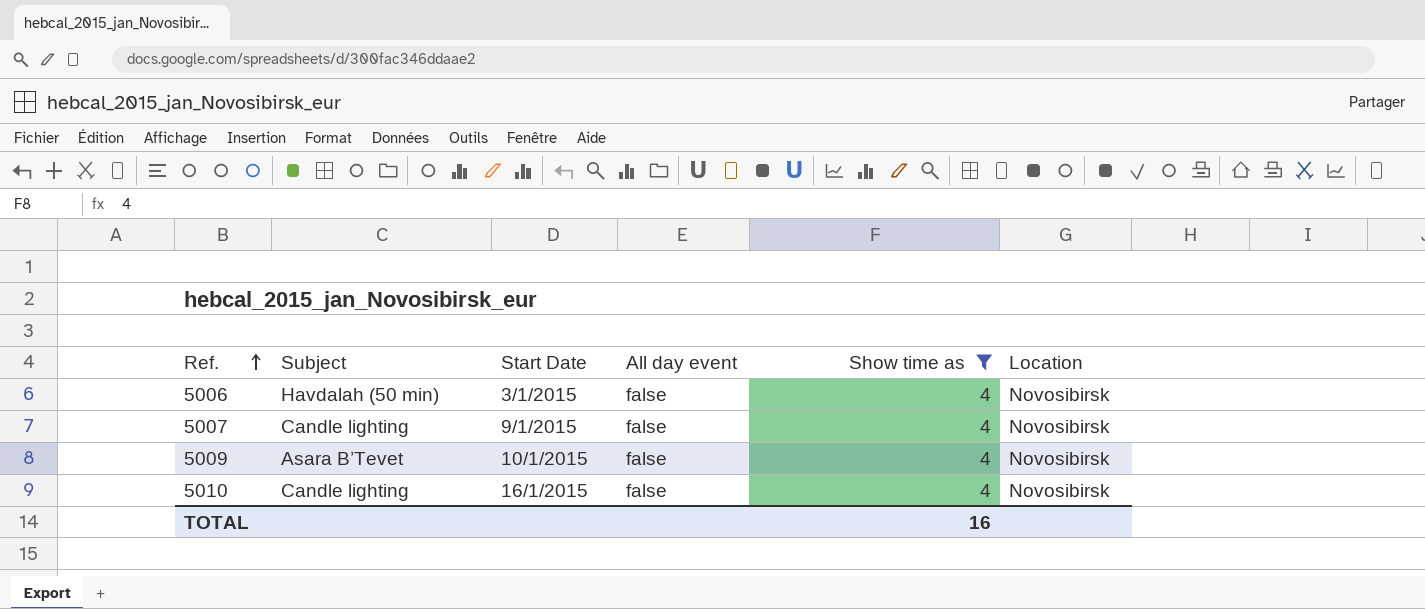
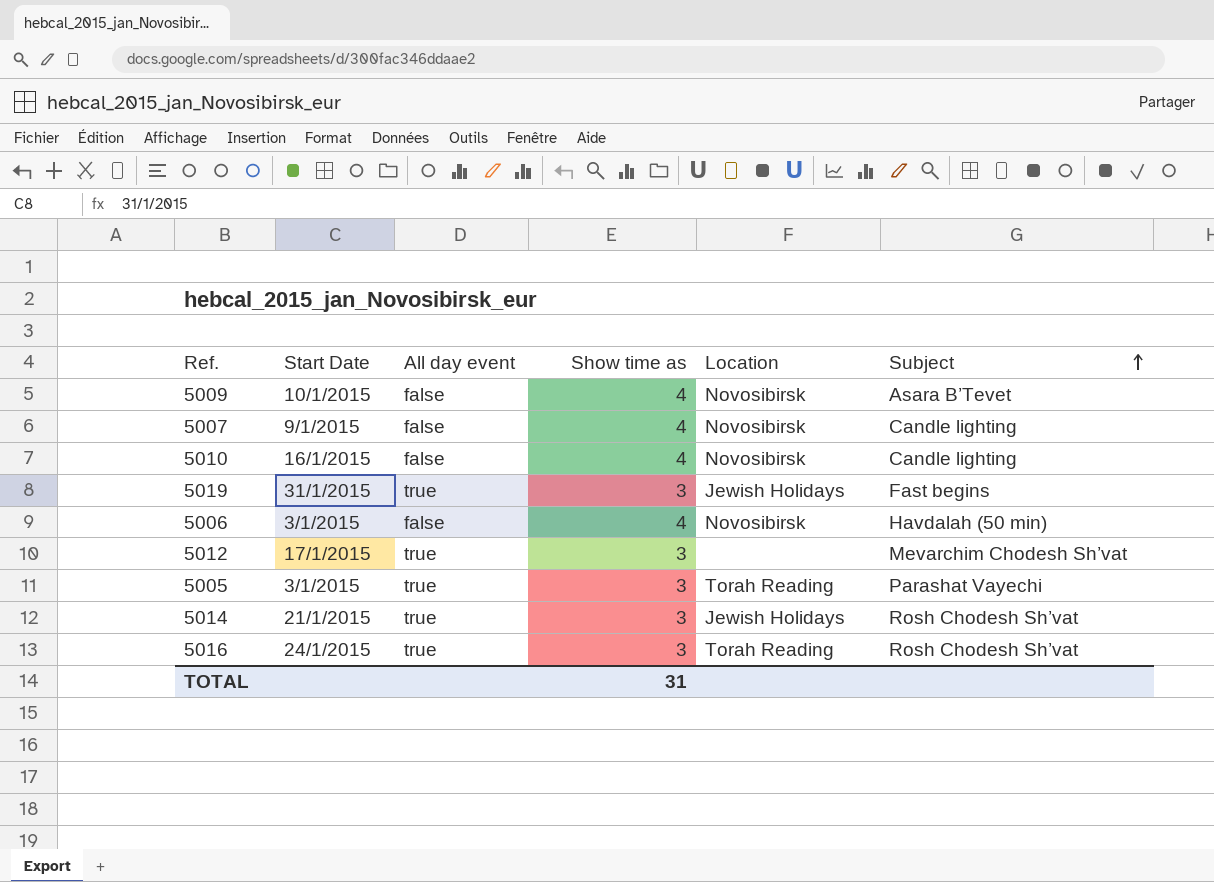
filter: Show time as = 4 -> none
row order: Ref. ascending -> Subject ascending
column Subject | position: 2 -> 6
TOTAL | Show time as: 16 -> 31

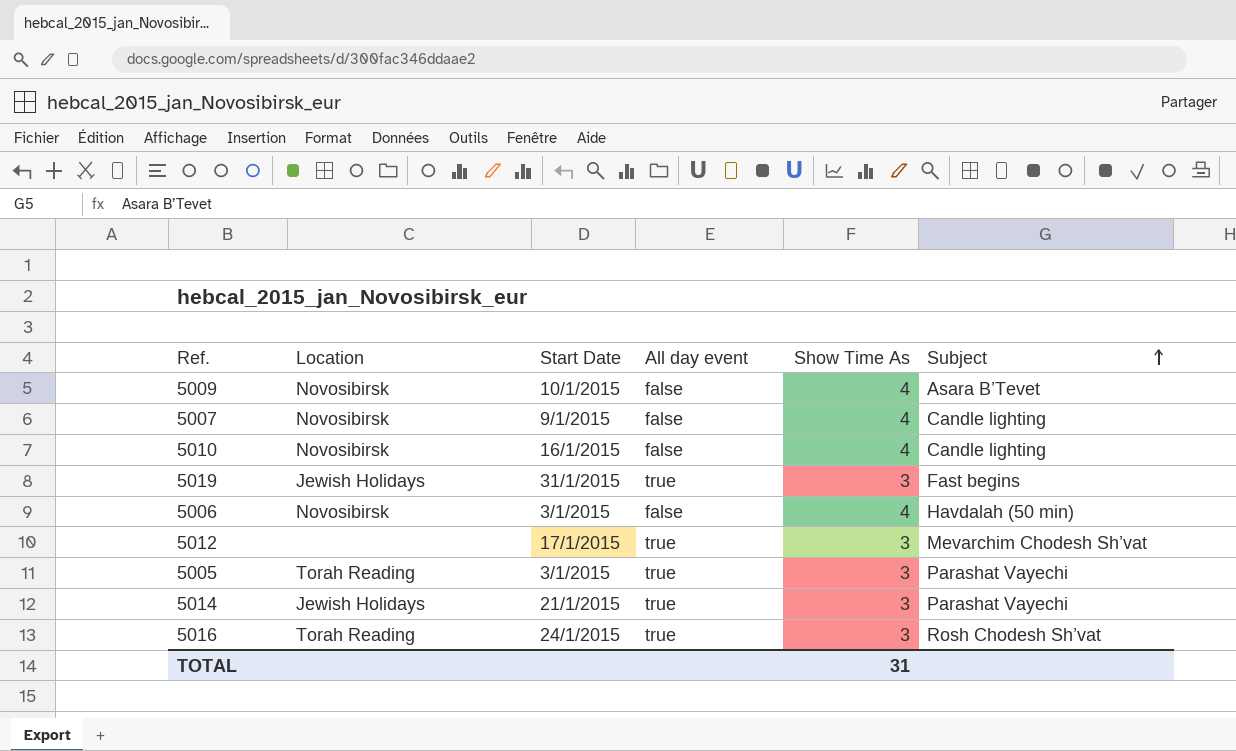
column Location | position: 5 -> 2
column name: Show time as -> Show Time As
5014 | Subject: Rosh Chodesh Sh’vat -> Parashat Vayechi

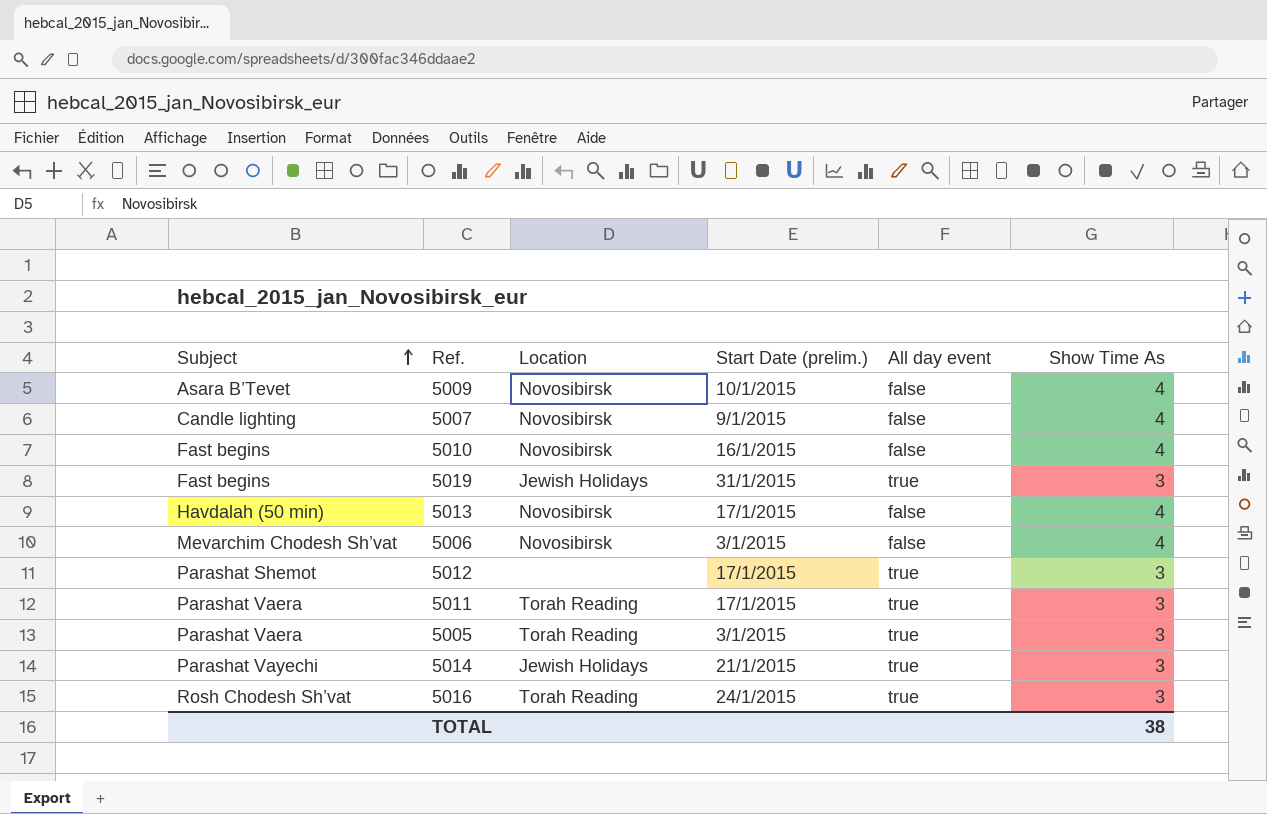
column Subject | position: 6 -> 1
column name: Start Date -> Start Date (prelim.)
5010 | Subject: Candle lighting -> Fast begins
row 5013: none -> Havdalah (50 min) | Novosibirsk | 17/1/2015 | false | 4
5006 | Subject: Havdalah (50 min) -> Mevarchim Chodesh Sh’vat
5012 | Subject: Mevarchim Chodesh Sh’vat -> Parashat Shemot
row 5011: none -> Parashat Vaera | Torah Reading | 17/1/2015 | true | 3
5005 | Subject: Parashat Vayechi -> Parashat Vaera
TOTAL | Show Time As: 31 -> 38

